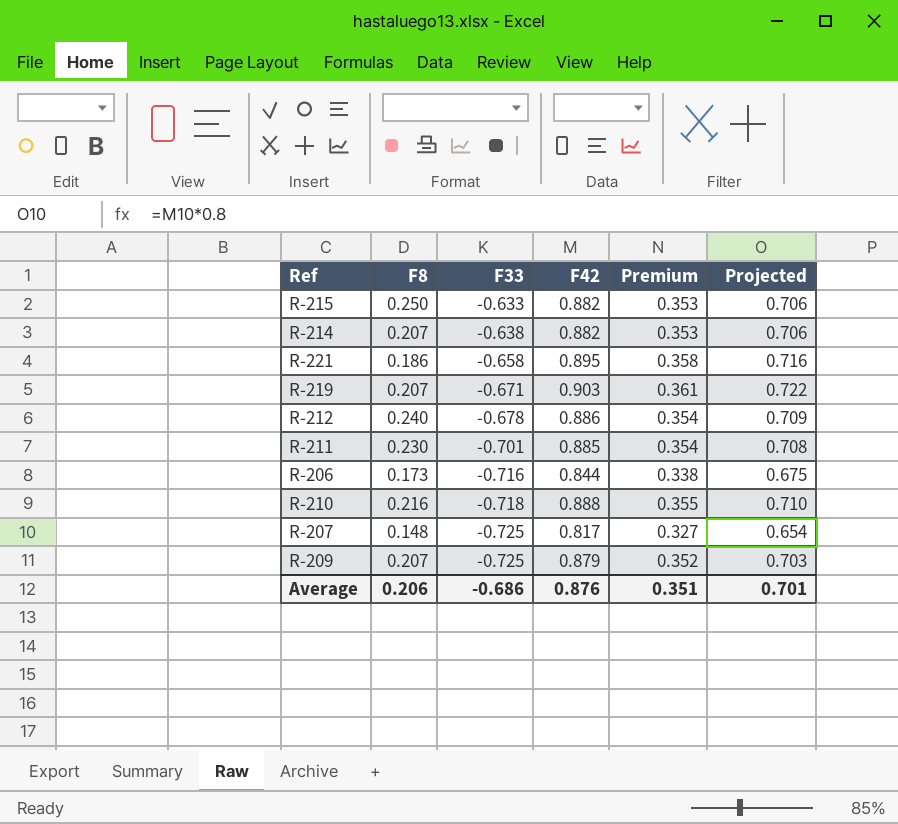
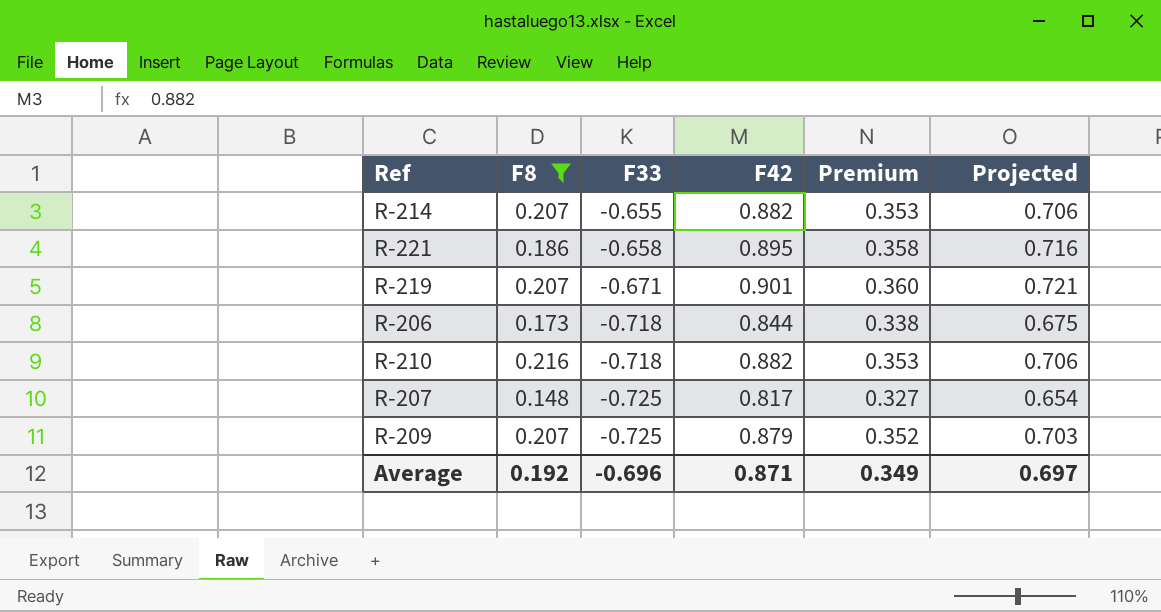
filter: none -> F8 <= 0.216
R-214 | F33: -0.638 -> -0.655
R-219 | F42: 0.903 -> 0.901
R-219 | Premium: 0.361 -> 0.360
R-219 | Projected: 0.722 -> 0.721
R-206 | F33: -0.716 -> -0.718
R-210 | F42: 0.888 -> 0.882
R-210 | Premium: 0.355 -> 0.353
R-210 | Projected: 0.710 -> 0.706
Average | F8: 0.206 -> 0.192
Average | F33: -0.686 -> -0.696
Average | F42: 0.876 -> 0.871
Average | Premium: 0.351 -> 0.349
Average | Projected: 0.701 -> 0.697

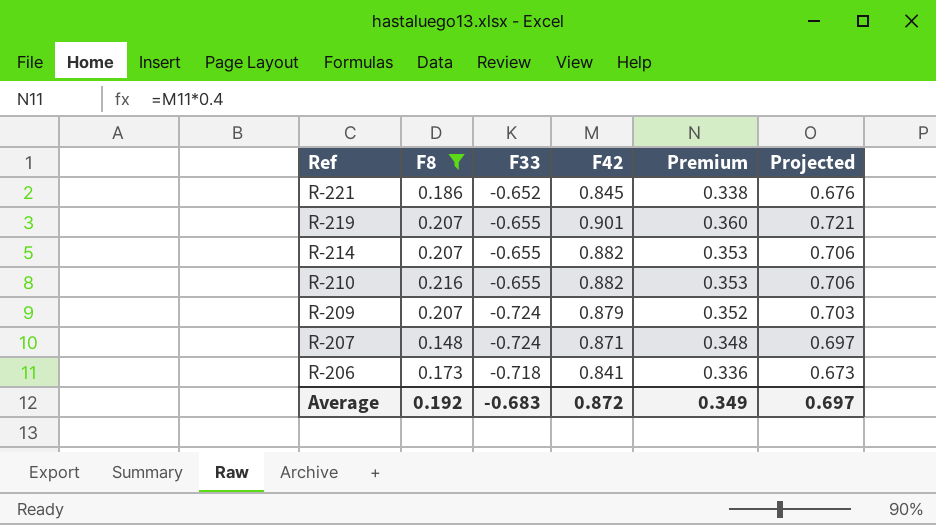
row order: F33 descending -> Ref descending
R-221 | F33: -0.658 -> -0.652
R-221 | F42: 0.895 -> 0.845
R-221 | Premium: 0.358 -> 0.338
R-221 | Projected: 0.716 -> 0.676
R-219 | F33: -0.671 -> -0.655
R-210 | F33: -0.718 -> -0.655
R-209 | F33: -0.725 -> -0.724
R-207 | F33: -0.725 -> -0.724
R-207 | F42: 0.817 -> 0.871
R-207 | Premium: 0.327 -> 0.348
R-207 | Projected: 0.654 -> 0.697
R-206 | F42: 0.844 -> 0.841
R-206 | Premium: 0.338 -> 0.336
R-206 | Projected: 0.675 -> 0.673
Average | F33: -0.696 -> -0.683
Average | F42: 0.871 -> 0.872

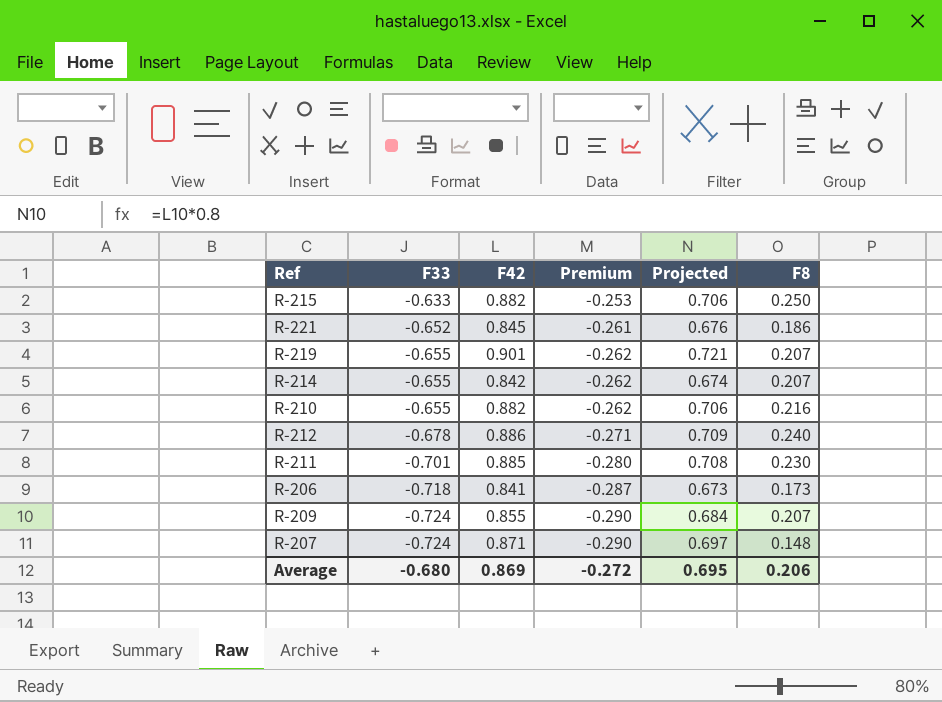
filter: F8 <= 0.216 -> none
row order: Ref descending -> F33 descending
column Premium | formula: [F42] * 0.4 -> [F33] * 0.4
column F8 | position: 2 -> 6
R-214 | F42: 0.882 -> 0.842
R-214 | Projected: 0.706 -> 0.674
R-209 | F42: 0.879 -> 0.855
R-209 | Projected: 0.703 -> 0.684
Average | F33: -0.683 -> -0.680
Average | F42: 0.872 -> 0.869
Average | Premium: 0.349 -> -0.272
Average | Projected: 0.697 -> 0.695
Average | F8: 0.192 -> 0.206

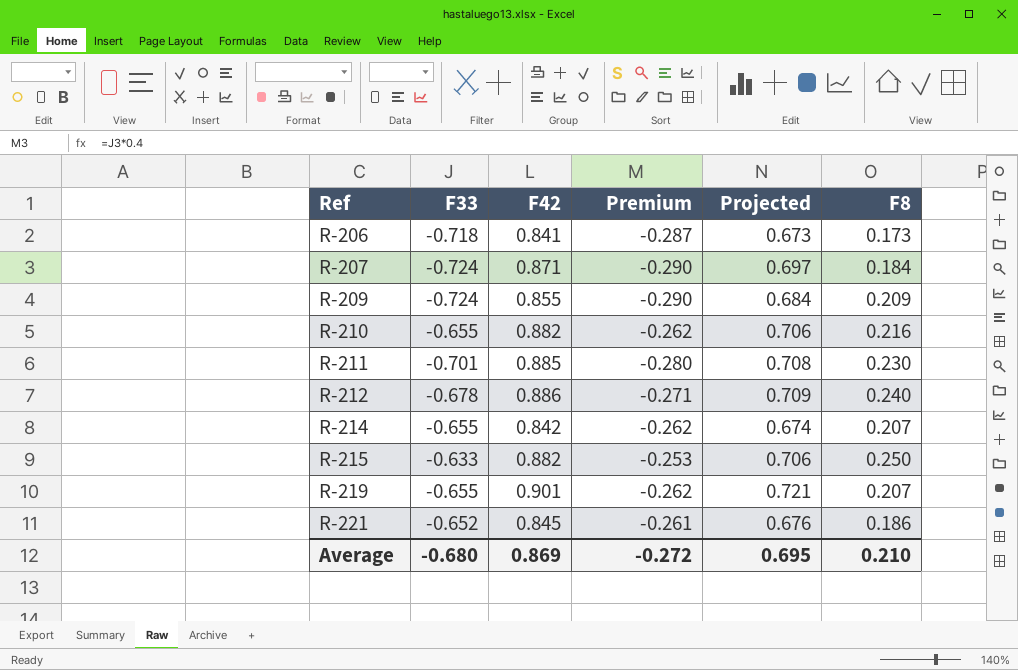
row order: F33 descending -> Ref ascending
R-207 | F8: 0.148 -> 0.184
R-209 | F8: 0.207 -> 0.209
Average | F8: 0.206 -> 0.210

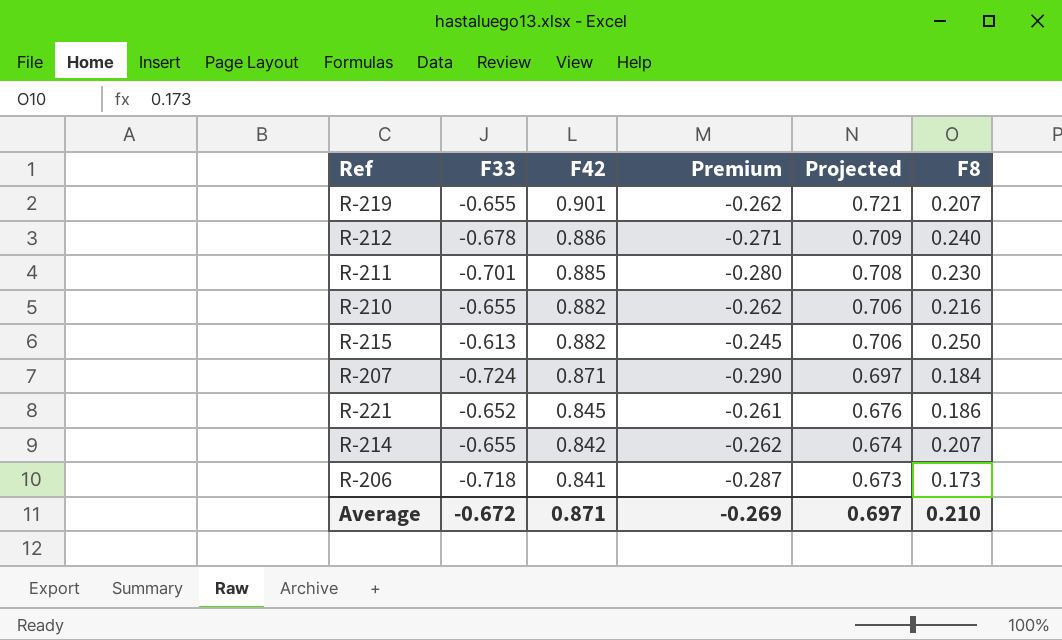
row order: Ref ascending -> F42 descending
row R-209: -0.724 | 0.855 | -0.290 | 0.684 | 0.209 -> none
R-215 | F33: -0.633 -> -0.613
R-215 | Premium: -0.253 -> -0.245
Average | F33: -0.680 -> -0.672
Average | F42: 0.869 -> 0.871
Average | Premium: -0.272 -> -0.269
Average | Projected: 0.695 -> 0.697

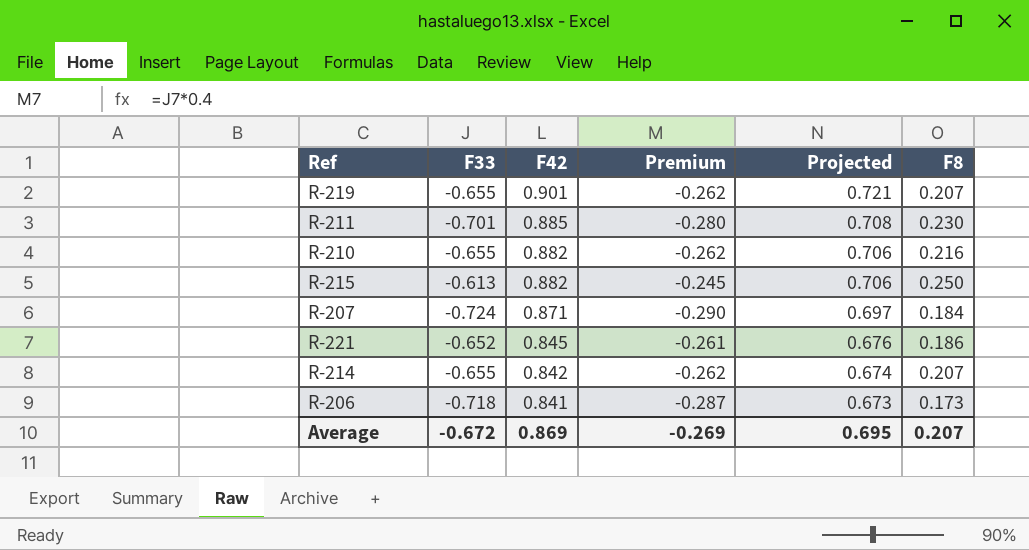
row R-212: -0.678 | 0.886 | -0.271 | 0.709 | 0.240 -> none
Average | F42: 0.871 -> 0.869
Average | Projected: 0.697 -> 0.695
Average | F8: 0.210 -> 0.207

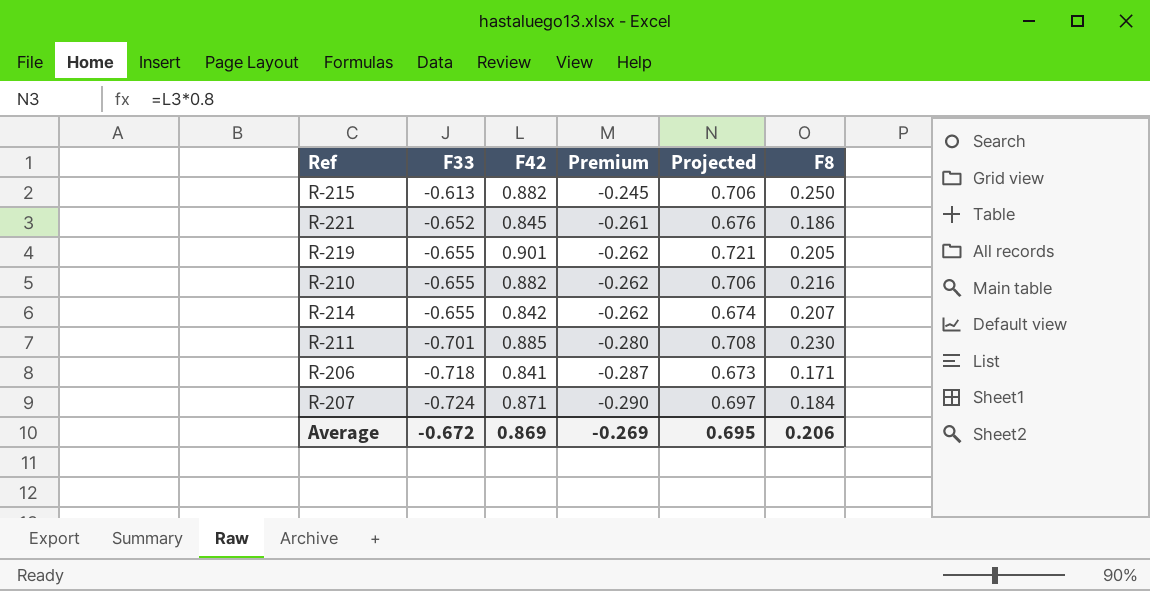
row order: F42 descending -> F33 descending
R-219 | F8: 0.207 -> 0.205
R-206 | F8: 0.173 -> 0.171
Average | F8: 0.207 -> 0.206

